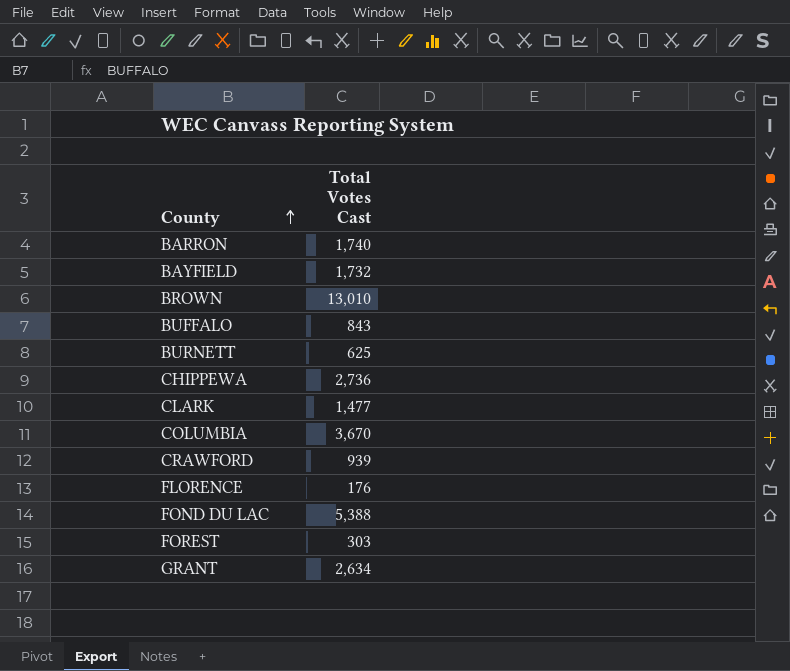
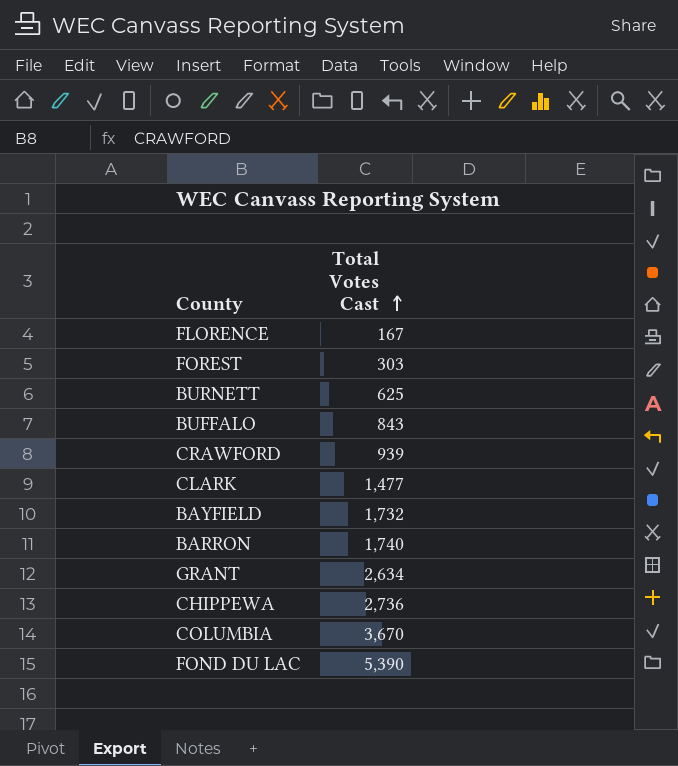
row order: County ascending -> Total Votes Cast ascending
row BROWN: 13,010 -> none
FLORENCE | Total Votes Cast: 176 -> 167
FOND DU LAC | Total Votes Cast: 5,388 -> 5,390

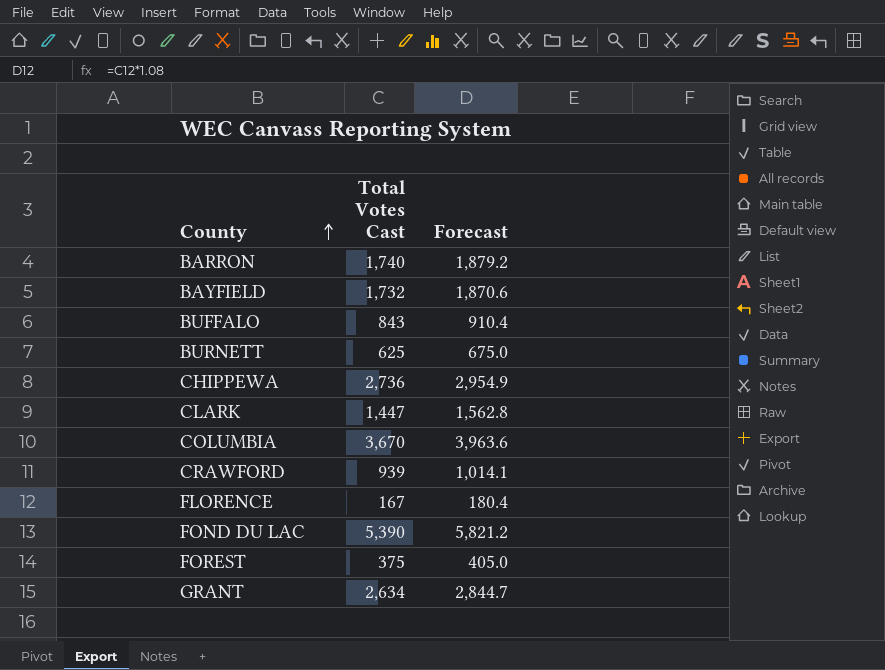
row order: Total Votes Cast ascending -> County ascending
column Forecast | formula: none -> [Total Votes Cast] * 1.08
CLARK | Total Votes Cast: 1,477 -> 1,447
FOREST | Total Votes Cast: 303 -> 375

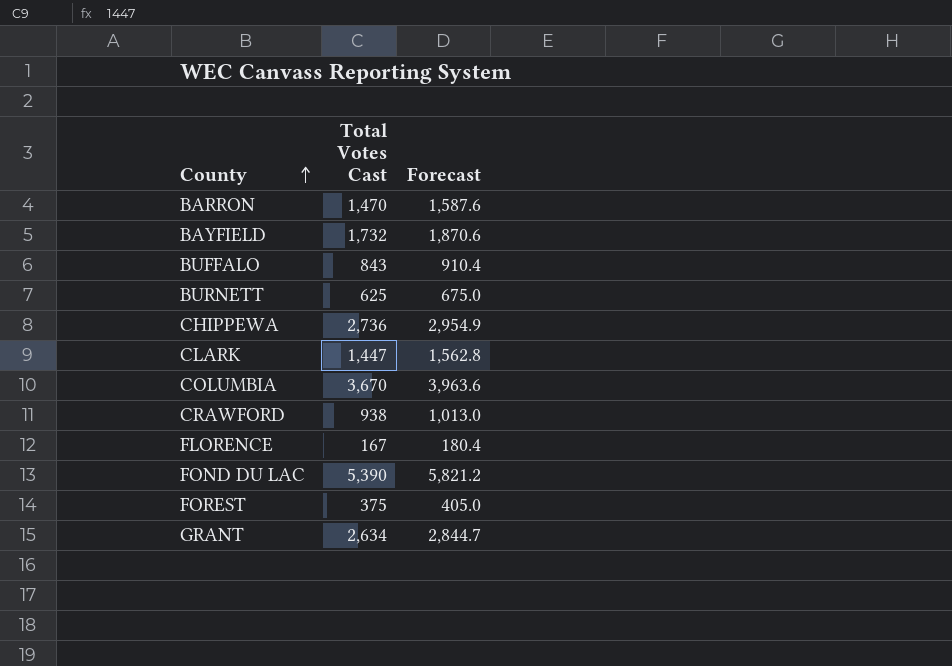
BARRON | Total Votes Cast: 1,740 -> 1,470
BARRON | Forecast: 1,879.2 -> 1,587.6
CRAWFORD | Total Votes Cast: 939 -> 938
CRAWFORD | Forecast: 1,014.1 -> 1,013.0

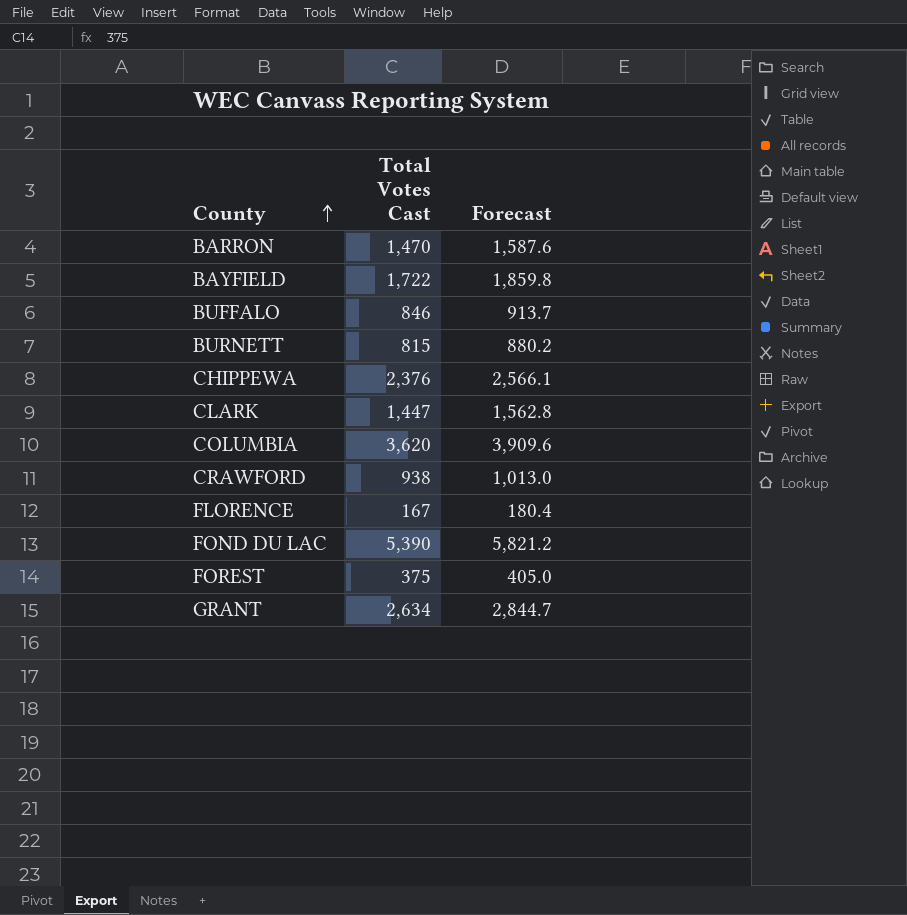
BAYFIELD | Total Votes Cast: 1,732 -> 1,722
BAYFIELD | Forecast: 1,870.6 -> 1,859.8
BUFFALO | Total Votes Cast: 843 -> 846
BUFFALO | Forecast: 910.4 -> 913.7
BURNETT | Total Votes Cast: 625 -> 815
BURNETT | Forecast: 675.0 -> 880.2
CHIPPEWA | Total Votes Cast: 2,736 -> 2,376
CHIPPEWA | Forecast: 2,954.9 -> 2,566.1
COLUMBIA | Total Votes Cast: 3,670 -> 3,620
COLUMBIA | Forecast: 3,963.6 -> 3,909.6

